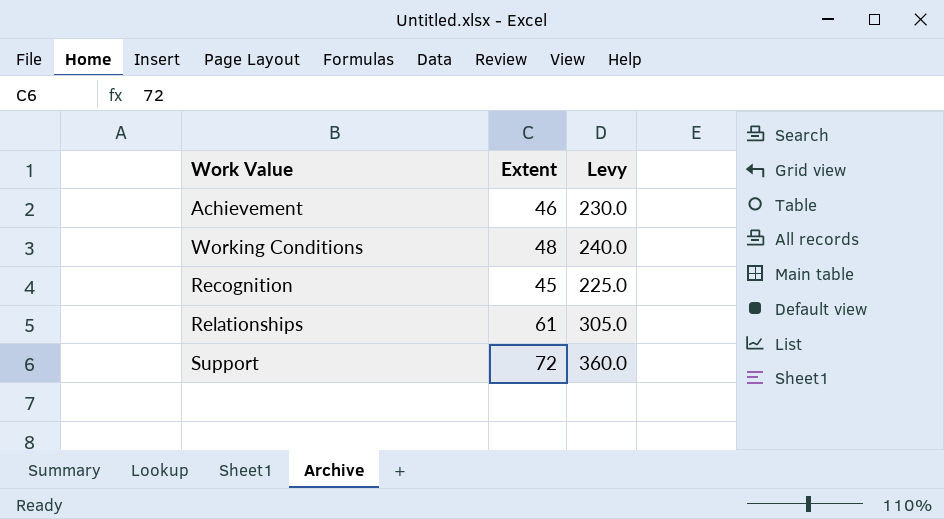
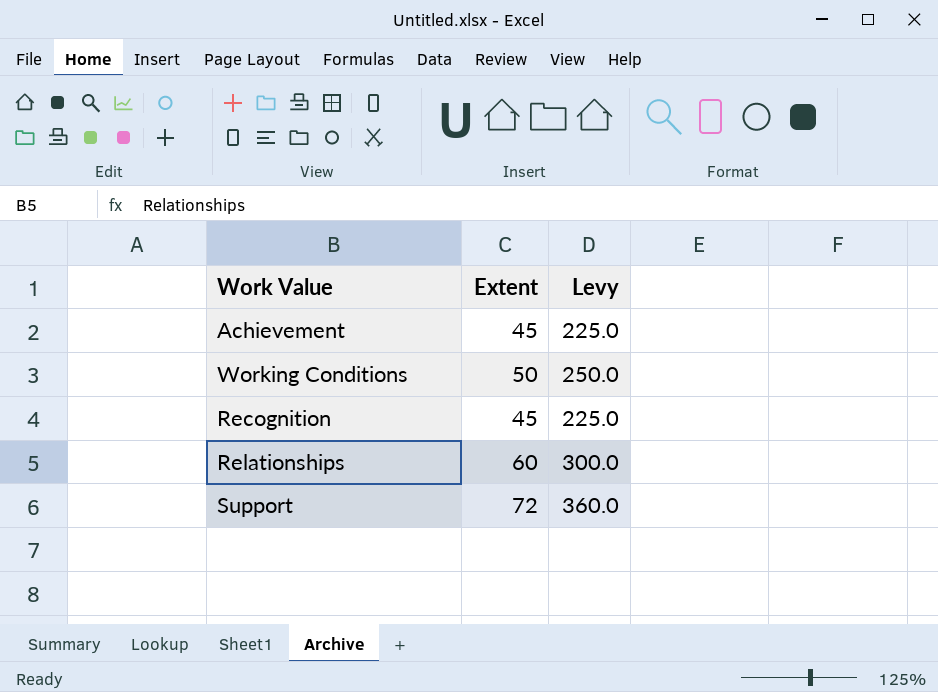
Achievement | Extent: 46 -> 45
Achievement | Levy: 230.0 -> 225.0
Working Conditions | Extent: 48 -> 50
Working Conditions | Levy: 240.0 -> 250.0
Relationships | Extent: 61 -> 60
Relationships | Levy: 305.0 -> 300.0

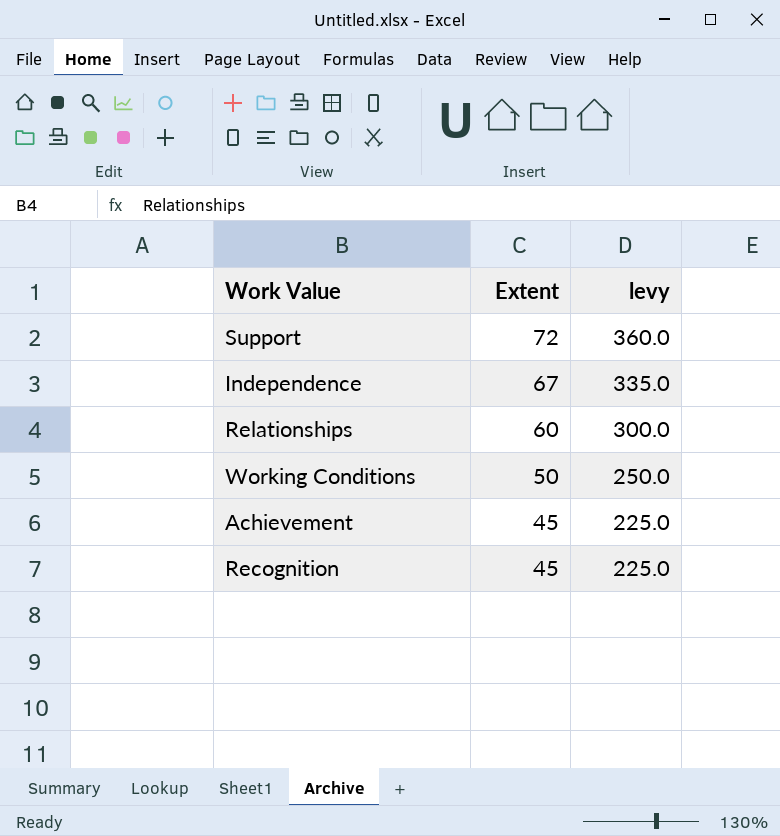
row order: none -> Extent descending
column name: Levy -> levy
row Independence: none -> 67 | 335.0

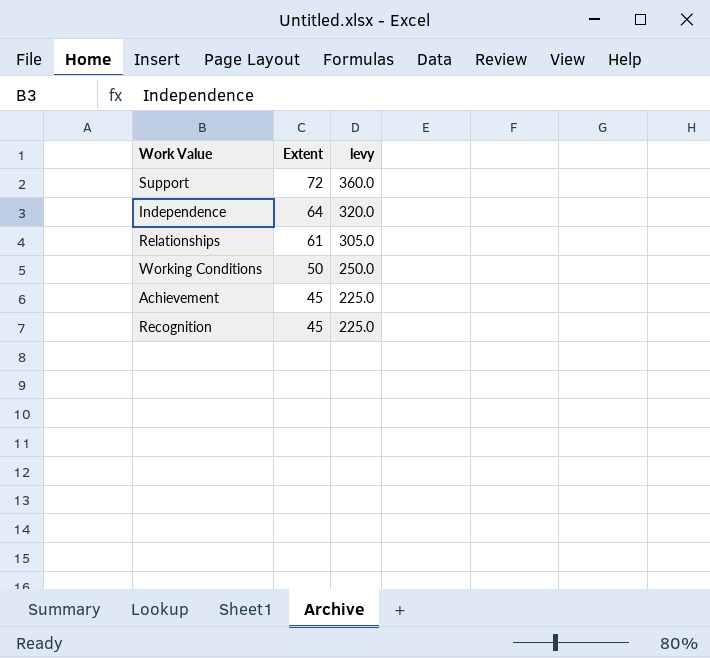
Independence | Extent: 67 -> 64
Independence | levy: 335.0 -> 320.0
Relationships | Extent: 60 -> 61
Relationships | levy: 300.0 -> 305.0

